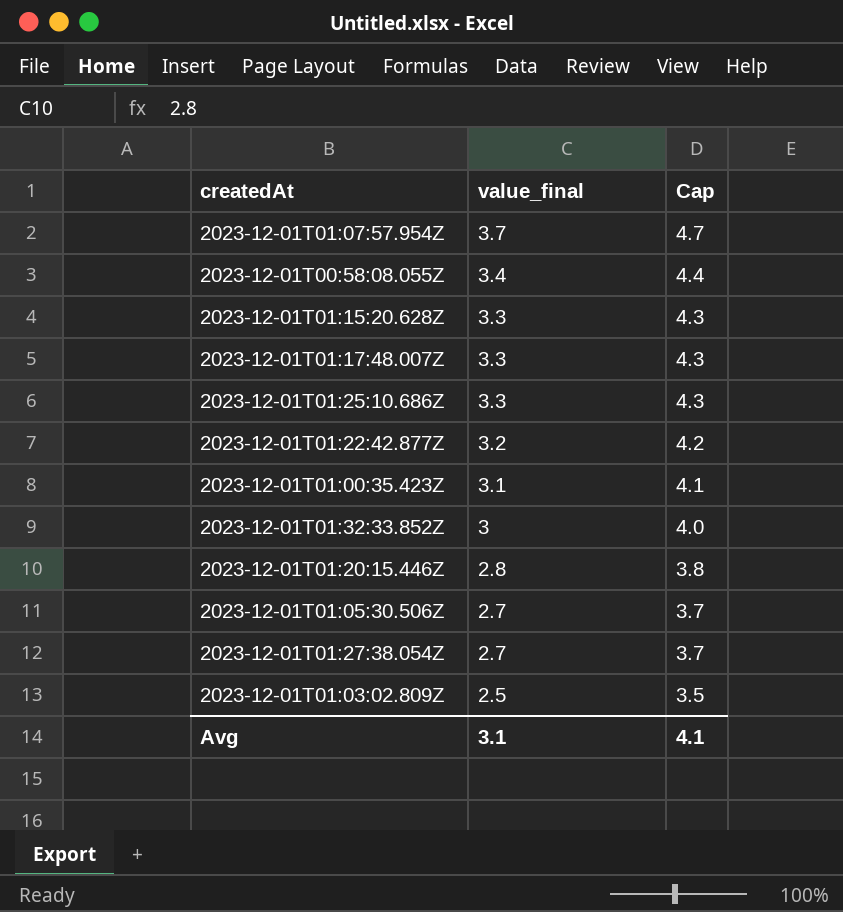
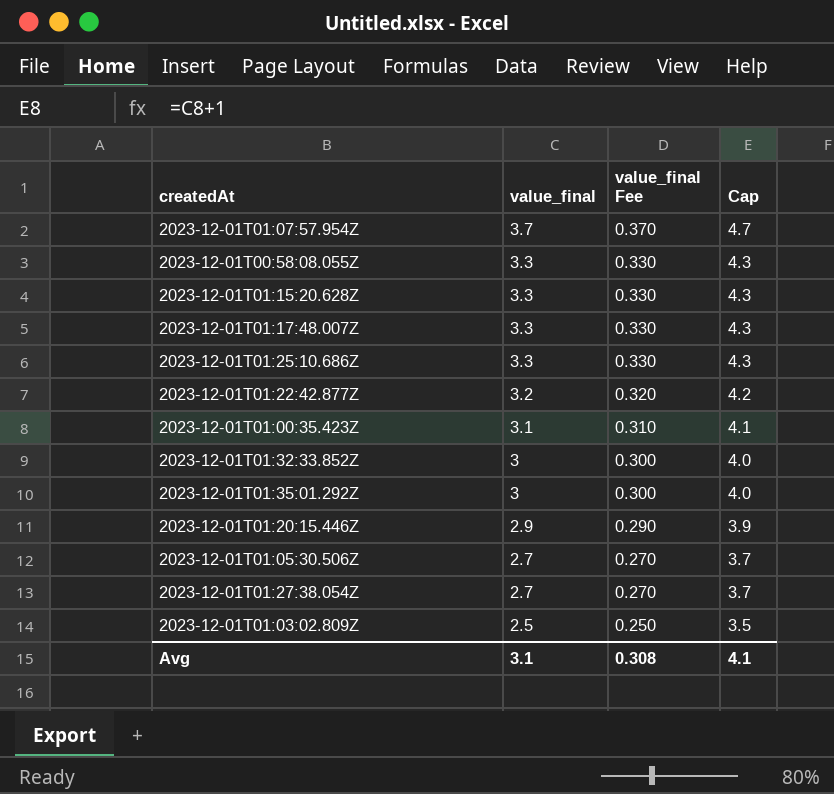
column value_final Fee | formula: none -> [value_final] * 0.1
2023-12-01T00:58:08.055Z | value_final: 3.4 -> 3.3
2023-12-01T00:58:08.055Z | Cap: 4.4 -> 4.3
row 2023-12-01T01:35:01.292Z: none -> 3 | 0.300 | 4.0
2023-12-01T01:20:15.446Z | value_final: 2.8 -> 2.9
2023-12-01T01:20:15.446Z | Cap: 3.8 -> 3.9

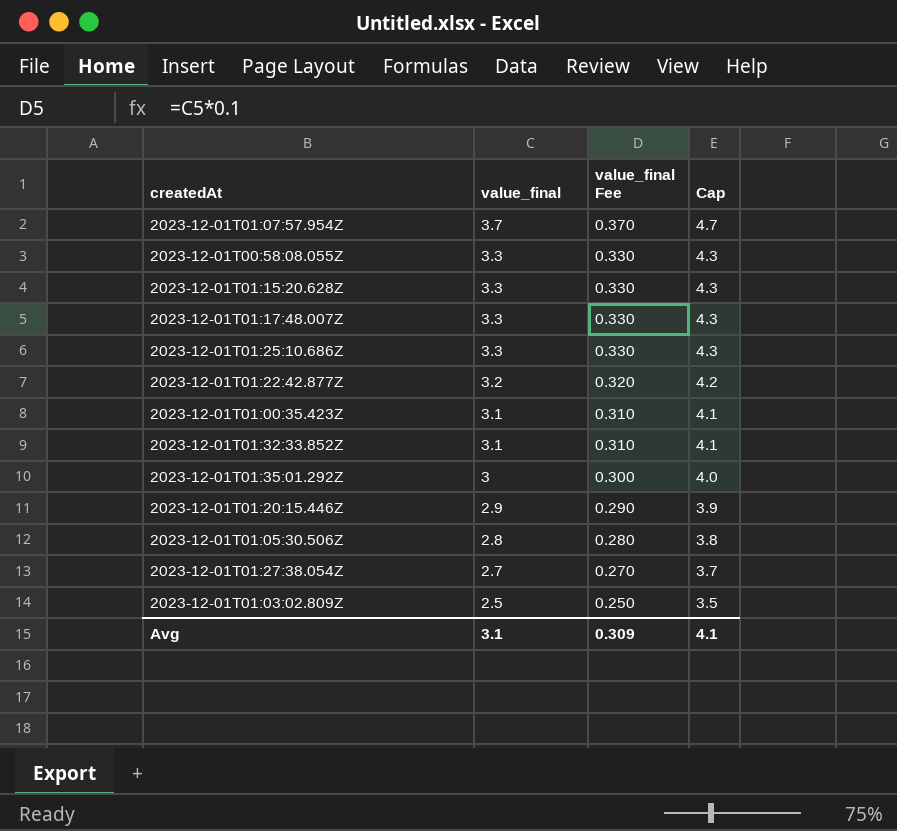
2023-12-01T01:32:33.852Z | value_final: 3 -> 3.1
2023-12-01T01:32:33.852Z | value_final Fee: 0.300 -> 0.310
2023-12-01T01:32:33.852Z | Cap: 4.0 -> 4.1
2023-12-01T01:05:30.506Z | value_final: 2.7 -> 2.8
2023-12-01T01:05:30.506Z | value_final Fee: 0.270 -> 0.280
2023-12-01T01:05:30.506Z | Cap: 3.7 -> 3.8
Avg | value_final Fee: 0.308 -> 0.309

